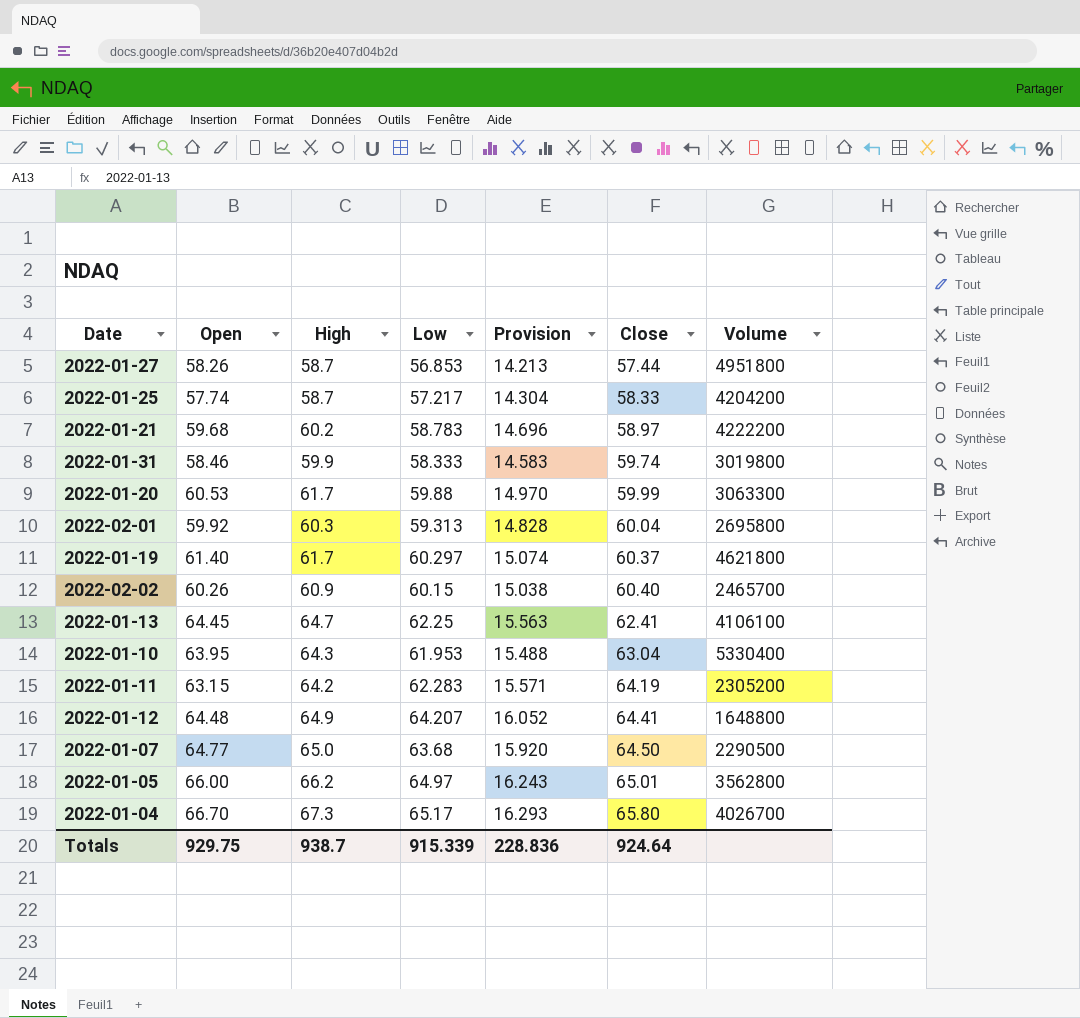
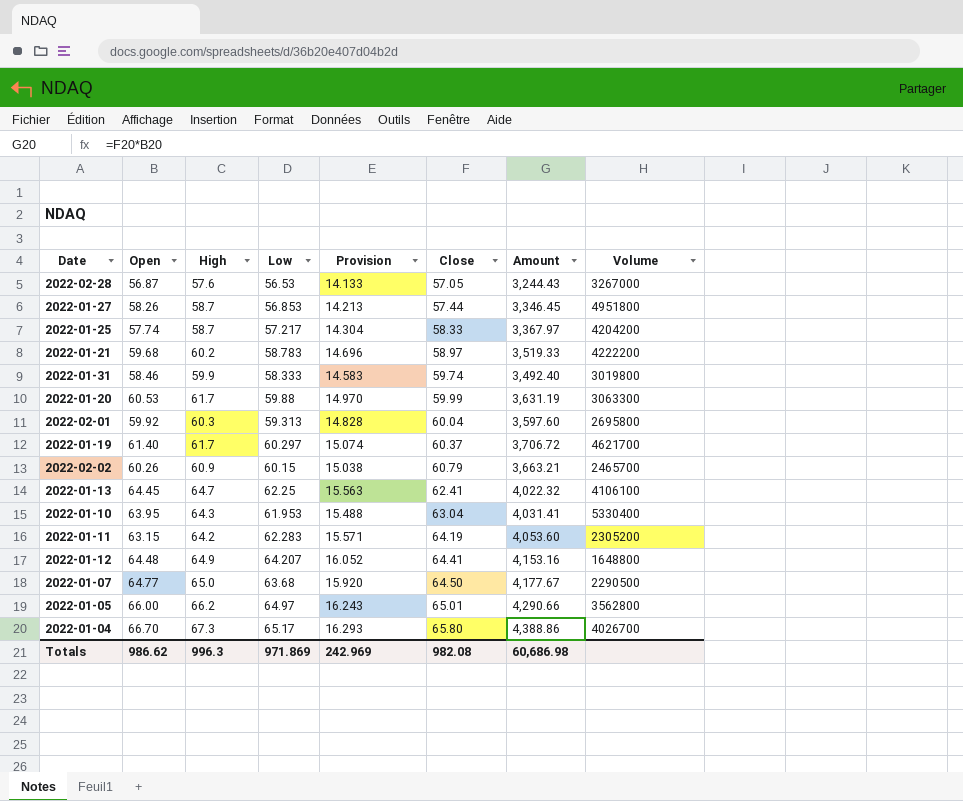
column Amount | formula: none -> [Open] * [Close]
row 2022-02-28: none -> 56.87 | 57.6 | 56.53 | 14.133 | 57.05 | 3,244.43 | 3267000
2022-01-19 | Volume: 4621800 -> 4621700
2022-02-02 | Close: 60.40 -> 60.79
Totals | Open: 929.75 -> 986.62
Totals | High: 938.7 -> 996.3
Totals | Low: 915.339 -> 971.869
Totals | Provision: 228.836 -> 242.969
Totals | Close: 924.64 -> 982.08

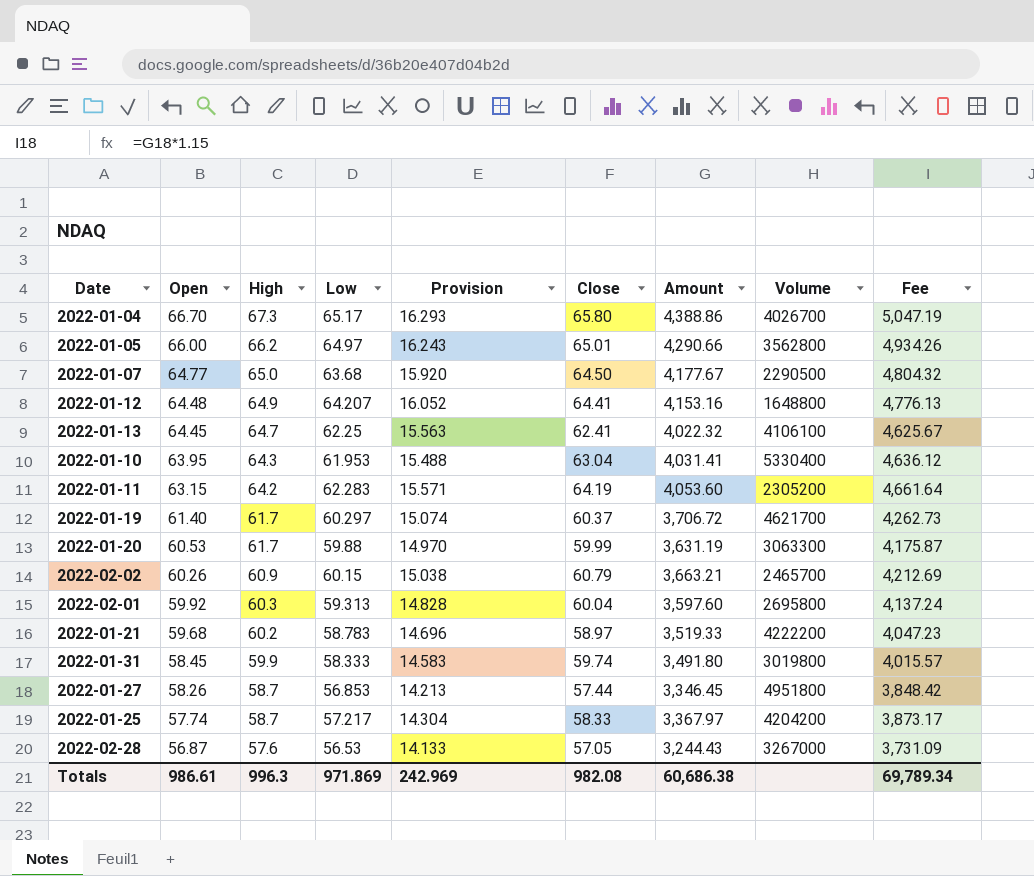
row order: Close ascending -> Open descending
column Fee | formula: none -> [Amount] * 1.15
2022-01-31 | Open: 58.46 -> 58.45
2022-01-31 | Amount: 3,492.40 -> 3,491.80
Totals | Open: 986.62 -> 986.61
Totals | Amount: 60,686.98 -> 60,686.38

